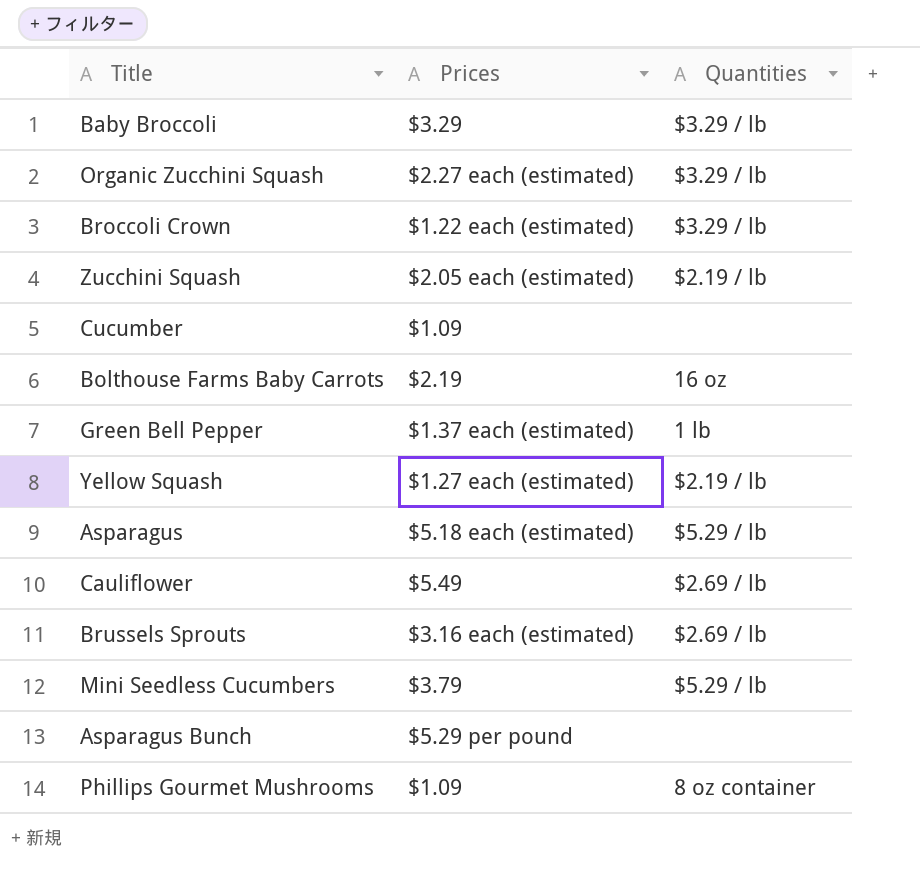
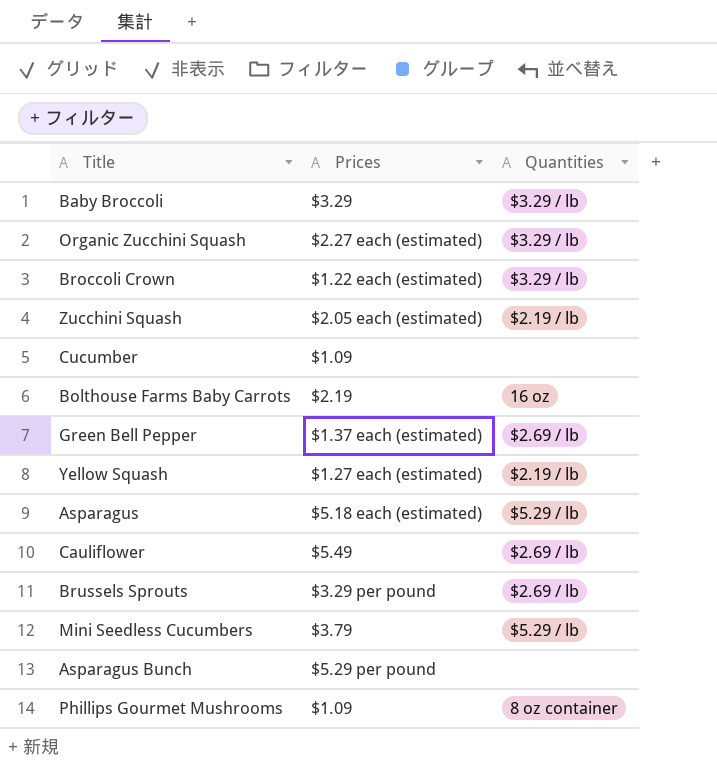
Green Bell Pepper | Quantities: 1 lb -> $2.69 / lb
Brussels Sprouts | Prices: $3.16 each (estimated) -> $3.29 per pound

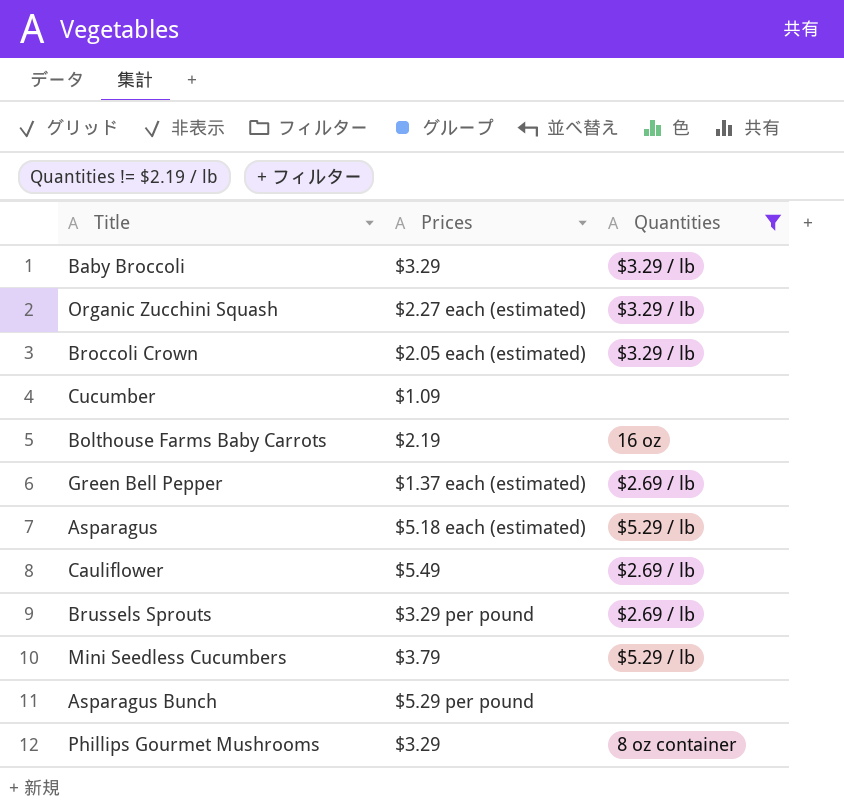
filter: none -> Quantities != $2.19 / lb
Broccoli Crown | Prices: $1.22 each (estimated) -> $2.05 each (estimated)
Phillips Gourmet Mushrooms | Prices: $1.09 -> $3.29

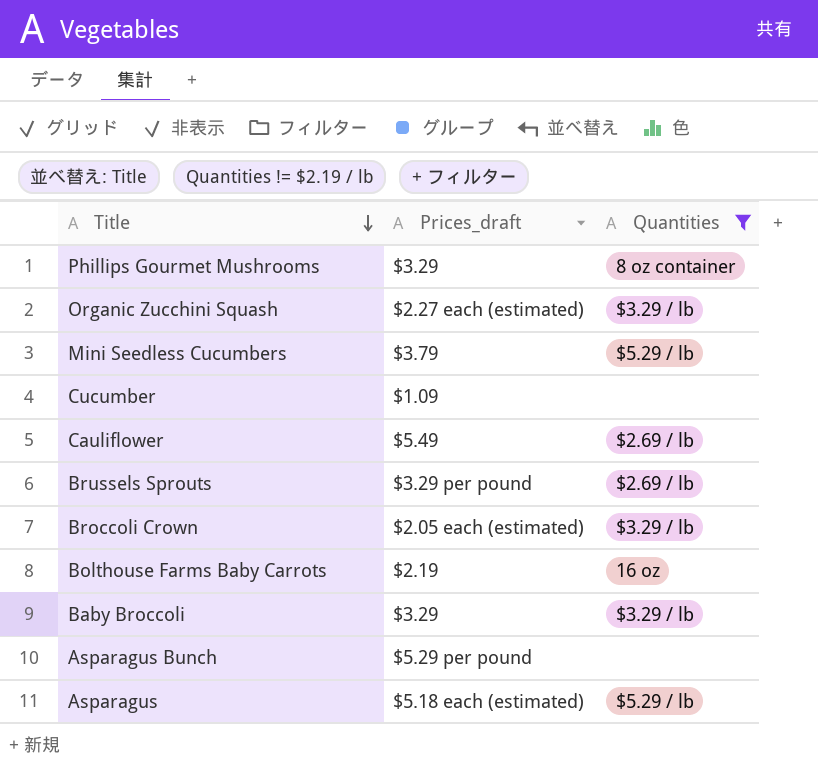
row order: none -> Title descending
column name: Prices -> Prices_draft
row Green Bell Pepper: $1.37 each (estimated) | $2.69 / lb -> none

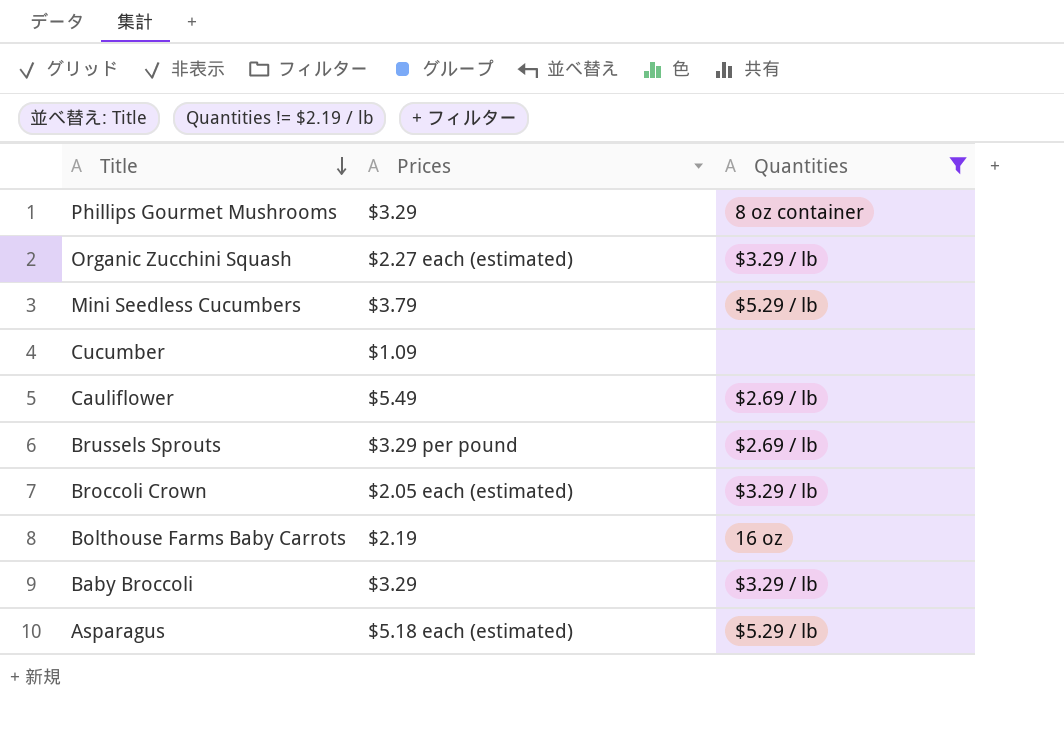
column name: Prices_draft -> Prices
row Asparagus Bunch: $5.29 per pound | none -> none

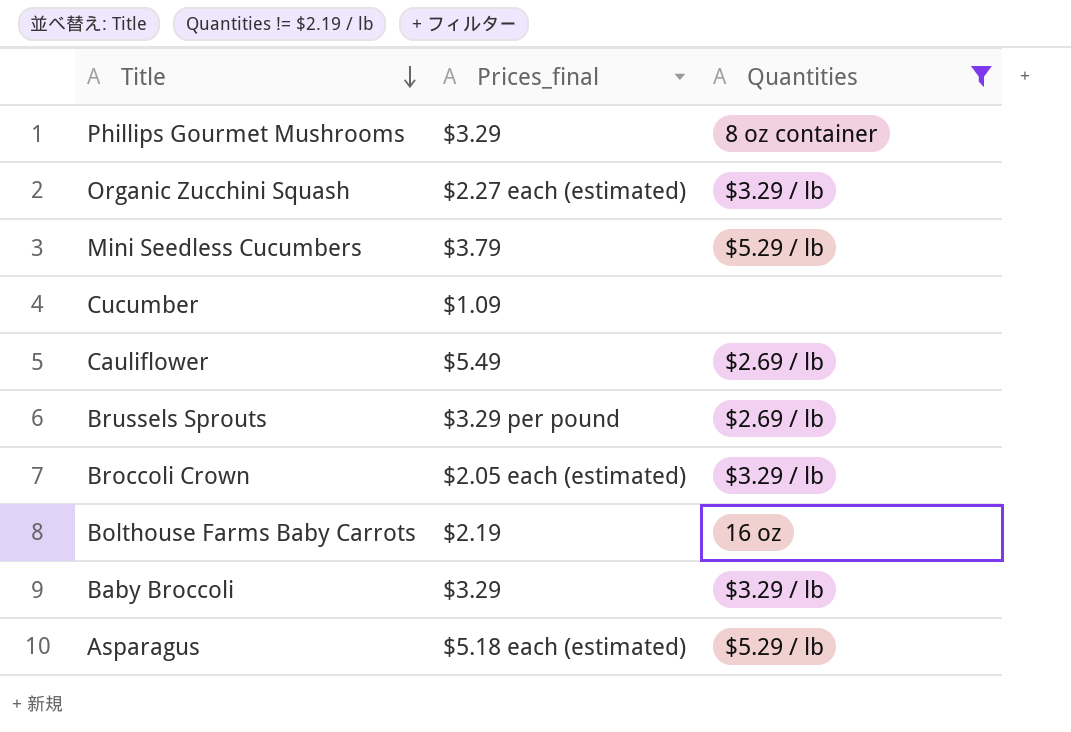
column name: Prices -> Prices_final

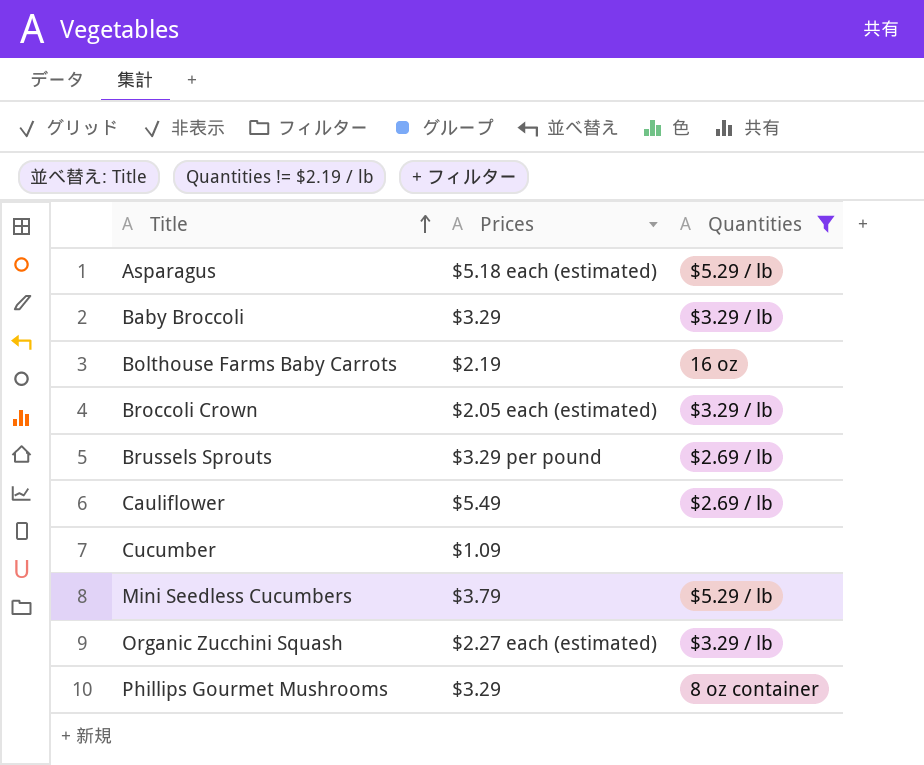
row order: Title descending -> Title ascending
column name: Prices_final -> Prices

